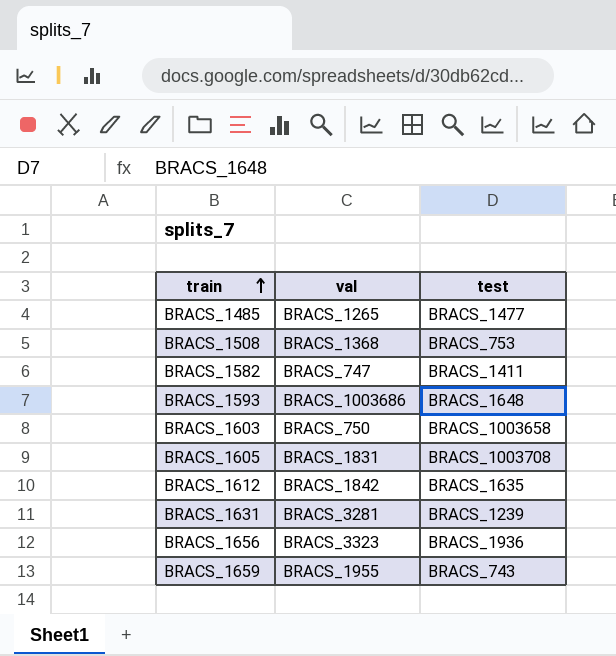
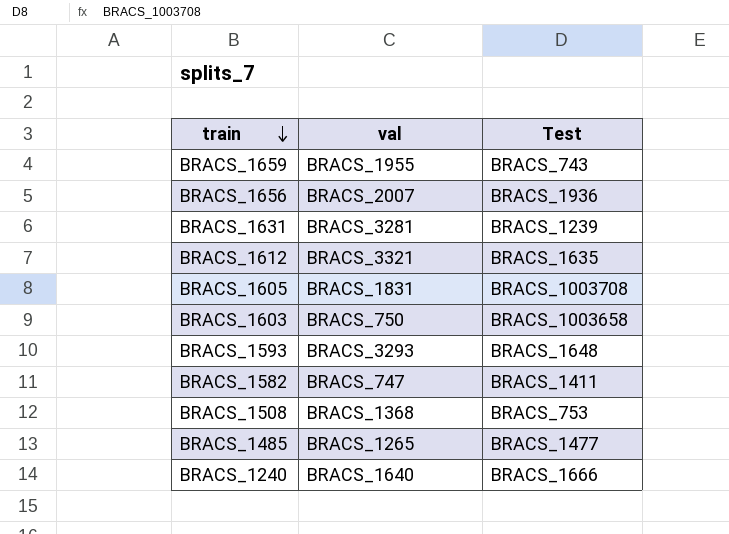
row order: train ascending -> train descending
column name: test -> Test
BRACS_1656 | val: BRACS_3323 -> BRACS_2007
BRACS_1612 | val: BRACS_1842 -> BRACS_3321
BRACS_1593 | val: BRACS_1003686 -> BRACS_3293
row BRACS_1240: none -> BRACS_1640 | BRACS_1666

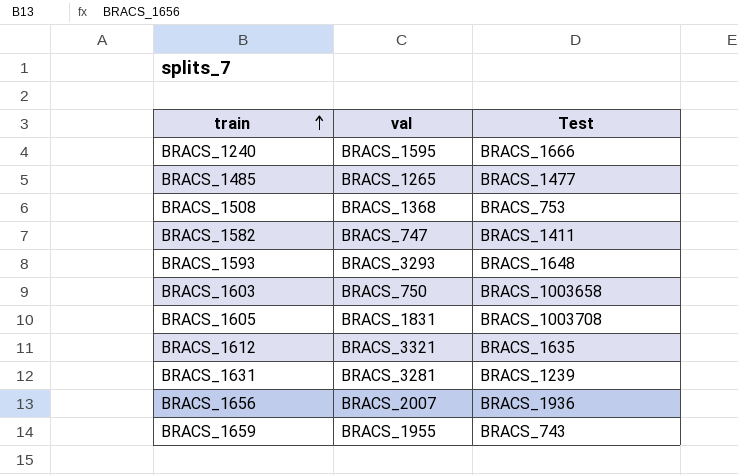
row order: train descending -> train ascending
BRACS_1240 | val: BRACS_1640 -> BRACS_1595

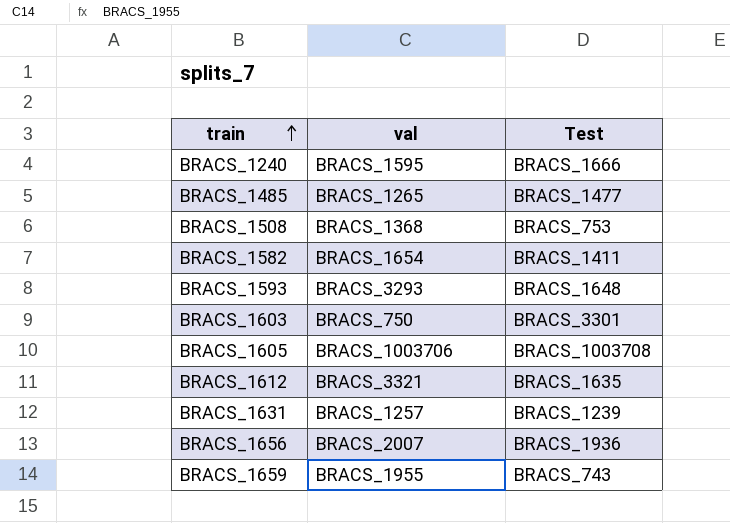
BRACS_1582 | val: BRACS_747 -> BRACS_1654
BRACS_1603 | Test: BRACS_1003658 -> BRACS_3301
BRACS_1605 | val: BRACS_1831 -> BRACS_1003706
BRACS_1631 | val: BRACS_3281 -> BRACS_1257

